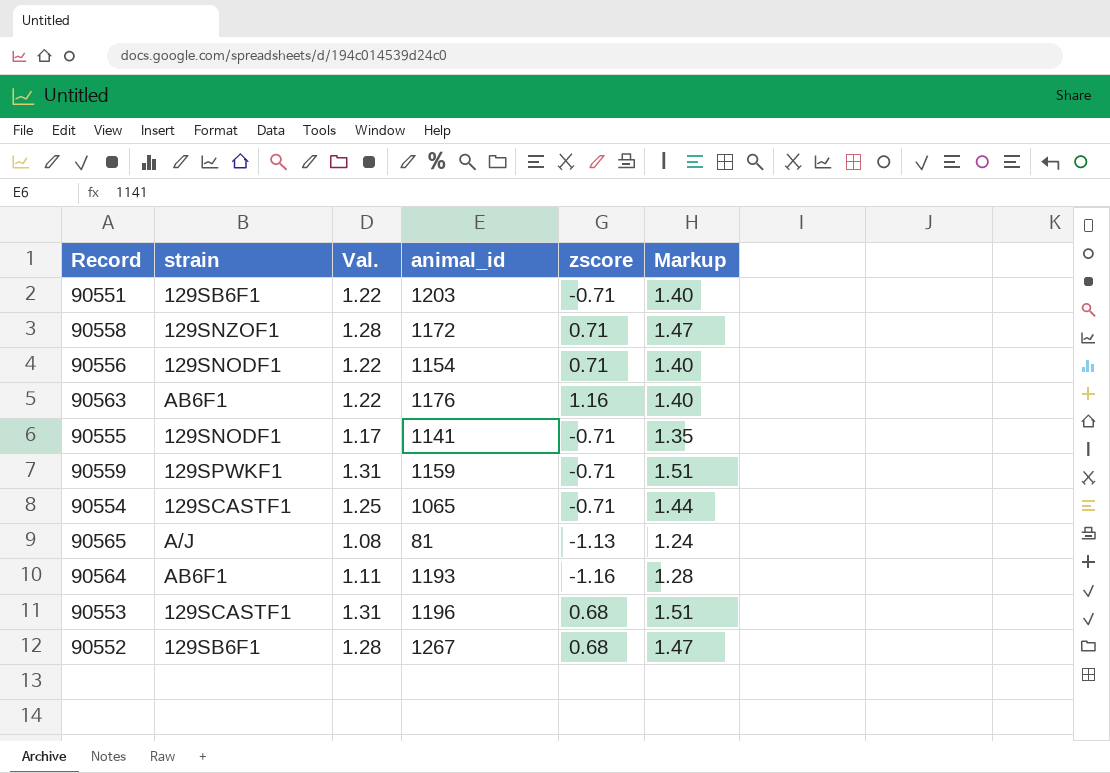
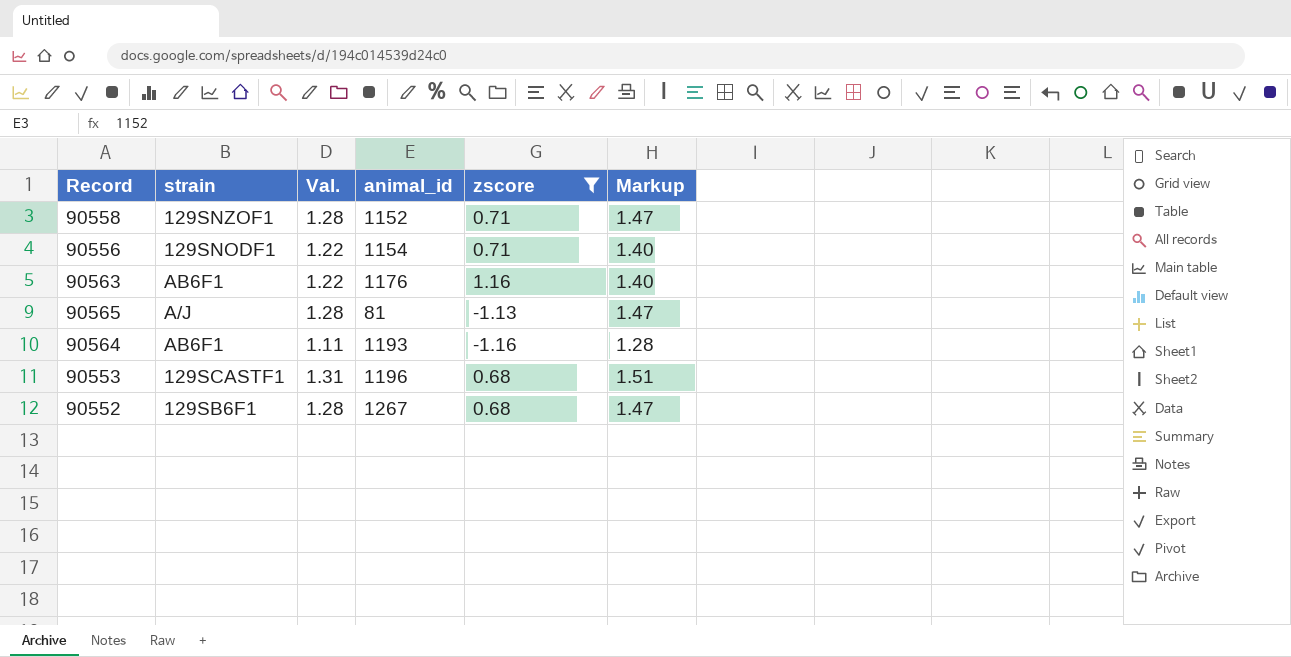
filter: none -> zscore != -0.71
90558 | animal_id: 1172 -> 1152
90565 | Val.: 1.08 -> 1.28
90565 | Markup: 1.24 -> 1.47

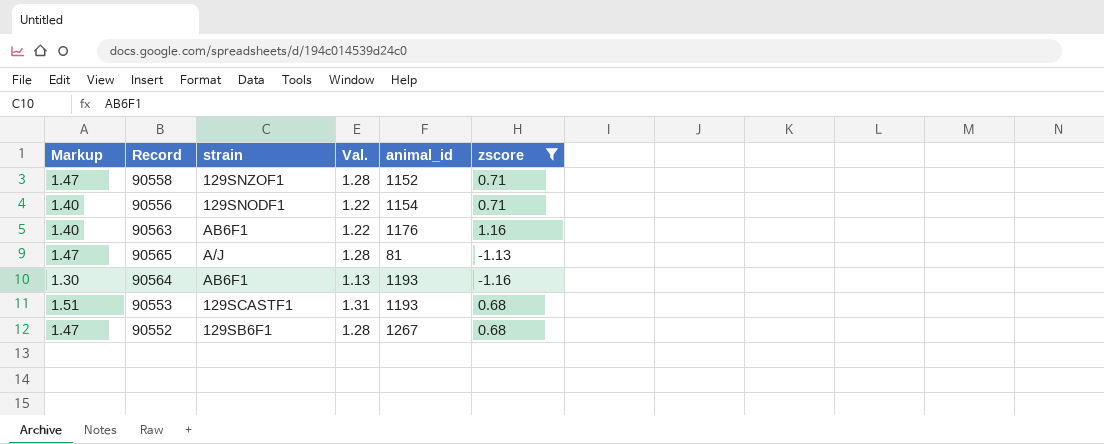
column Markup | position: 6 -> 1
90564 | Markup: 1.28 -> 1.30
90564 | Val.: 1.11 -> 1.13
90553 | animal_id: 1196 -> 1193

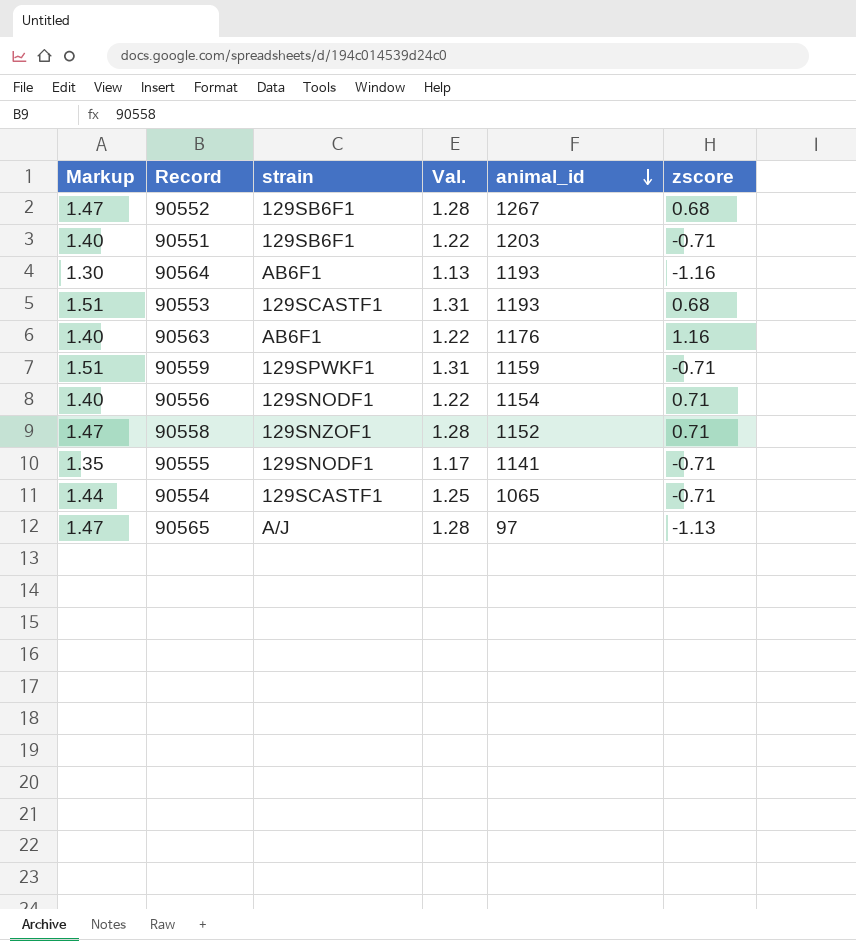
filter: zscore != -0.71 -> none
row order: none -> animal_id descending
90565 | animal_id: 81 -> 97

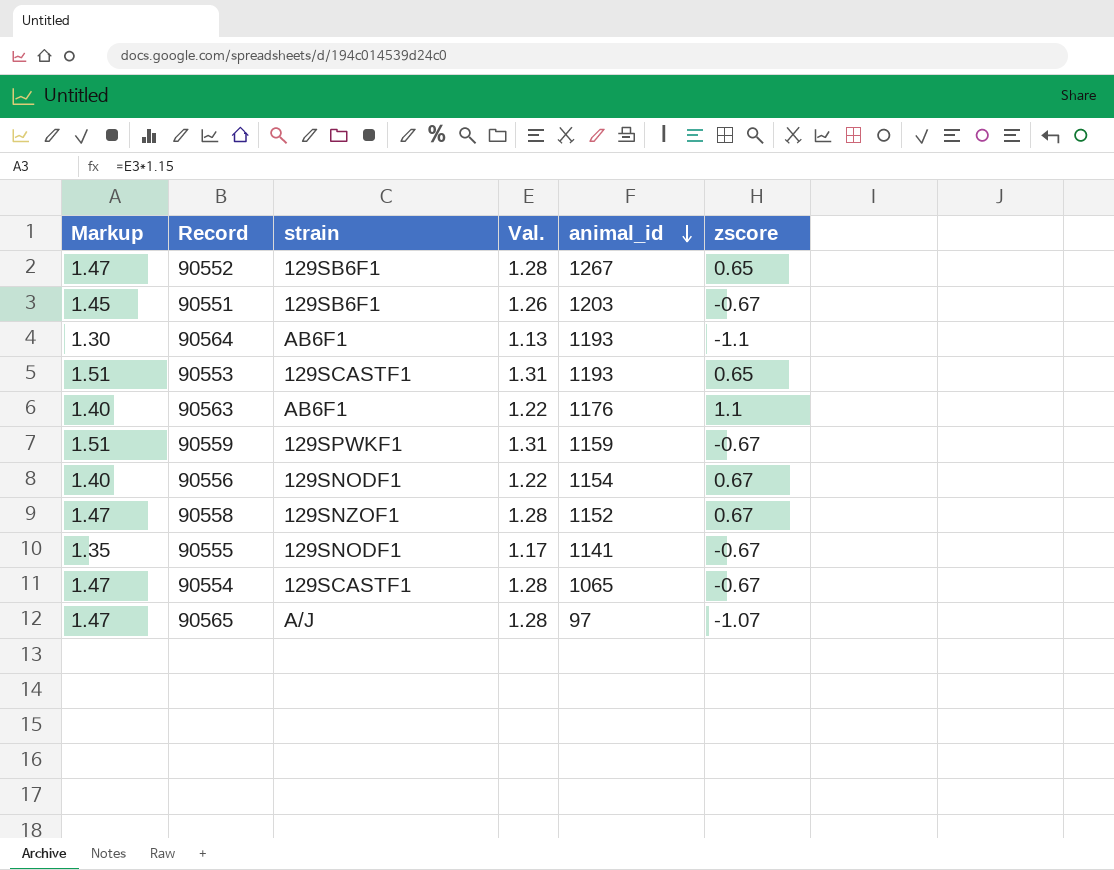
90552 | zscore: 0.68 -> 0.65
90551 | Markup: 1.40 -> 1.45
90551 | Val.: 1.22 -> 1.26
90551 | zscore: -0.71 -> -0.67
90564 | zscore: -1.16 -> -1.1
90553 | zscore: 0.68 -> 0.65
90563 | zscore: 1.16 -> 1.1
90559 | zscore: -0.71 -> -0.67
90556 | zscore: 0.71 -> 0.67
90558 | zscore: 0.71 -> 0.67
90555 | zscore: -0.71 -> -0.67
90554 | Markup: 1.44 -> 1.47
90554 | Val.: 1.25 -> 1.28
90554 | zscore: -0.71 -> -0.67
90565 | zscore: -1.13 -> -1.07

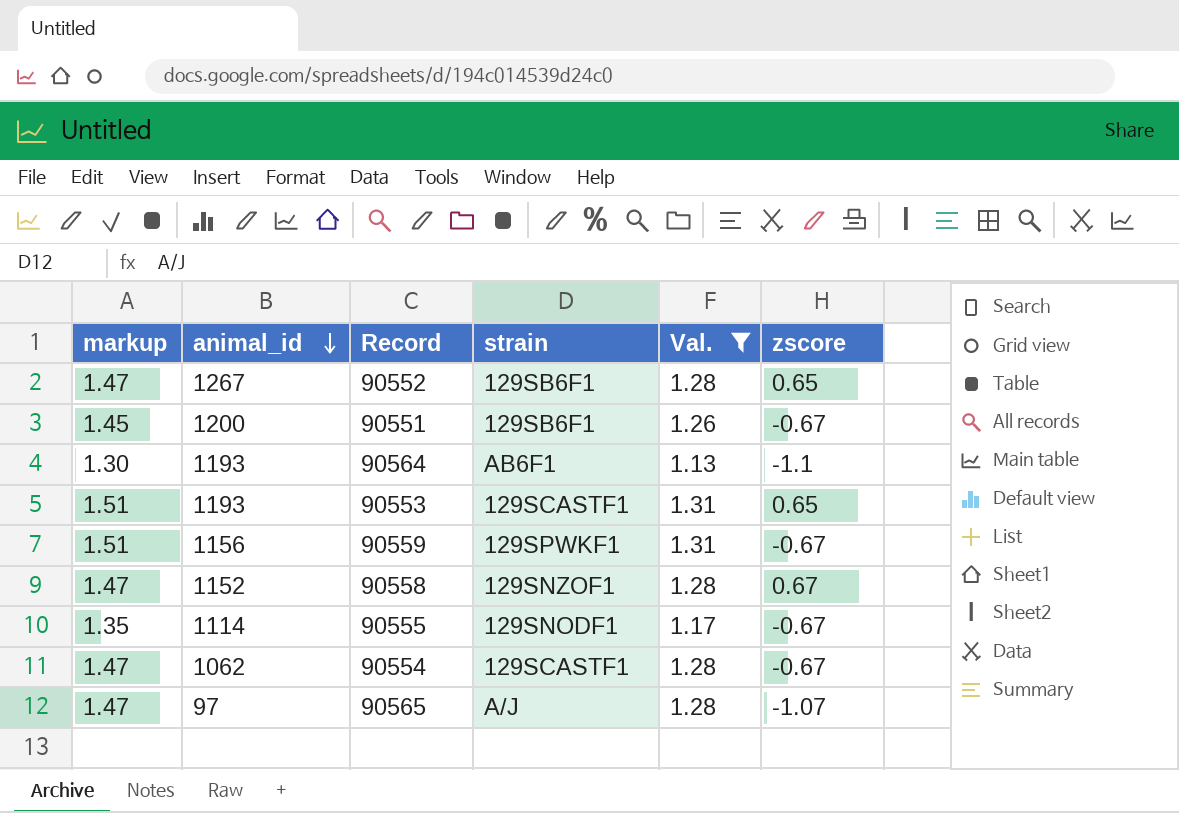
filter: none -> Val. != 1.22
column name: Markup -> markup
column animal_id | position: 5 -> 2
90551 | animal_id: 1203 -> 1200
90559 | animal_id: 1159 -> 1156
90555 | animal_id: 1141 -> 1114
90554 | animal_id: 1065 -> 1062

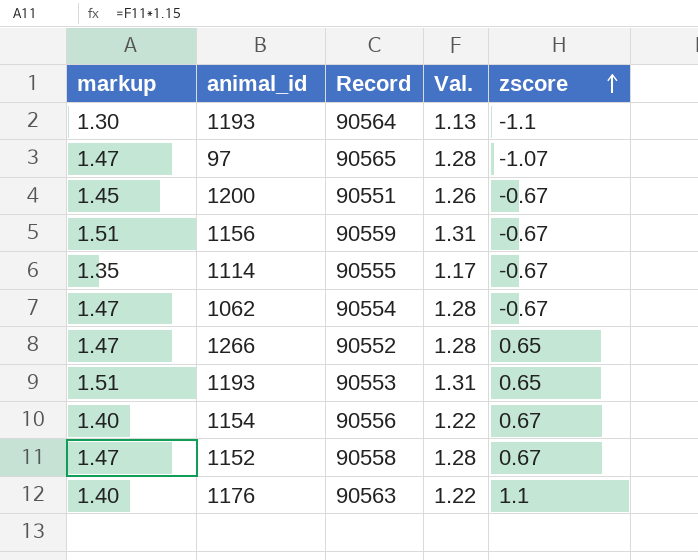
filter: Val. != 1.22 -> none
row order: animal_id descending -> zscore ascending
column strain | position: 4 -> none
90552 | animal_id: 1267 -> 1266

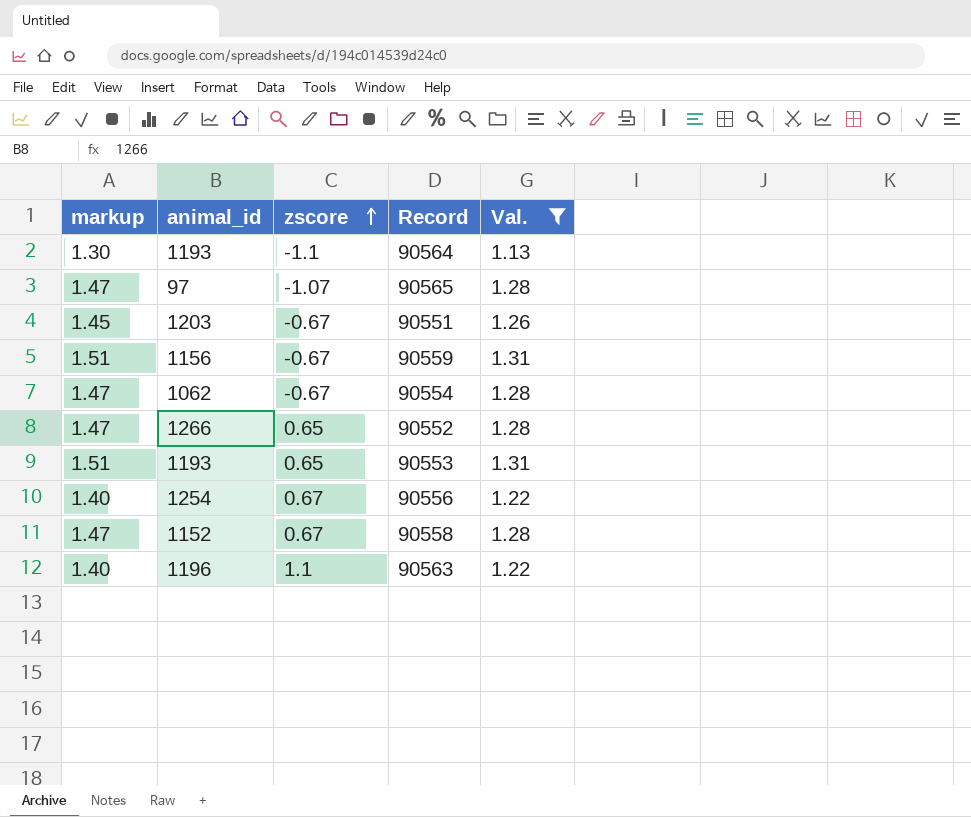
filter: none -> Val. != 1.17
column zscore | position: 5 -> 3
90551 | animal_id: 1200 -> 1203
90556 | animal_id: 1154 -> 1254
90563 | animal_id: 1176 -> 1196

